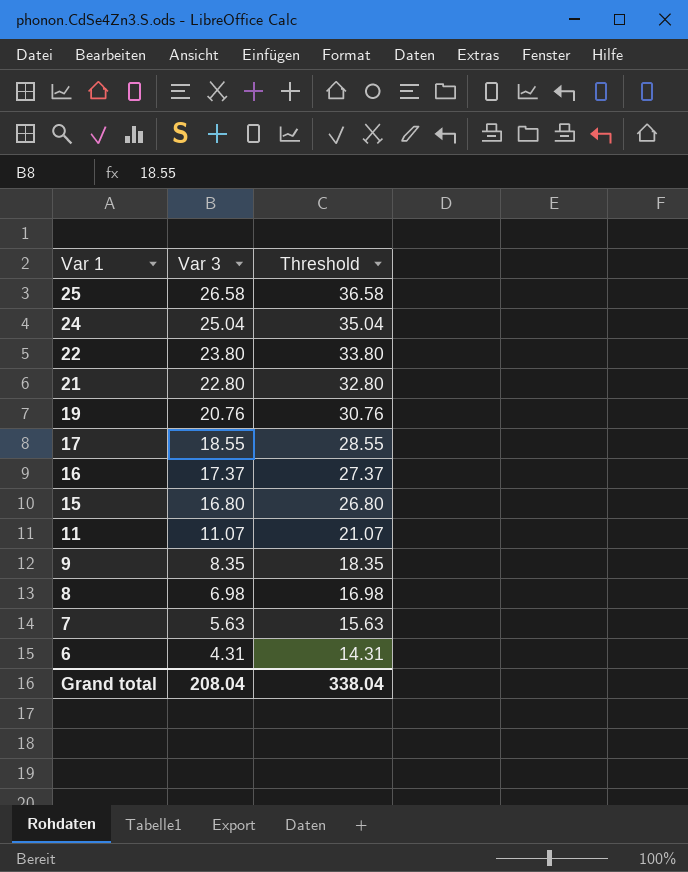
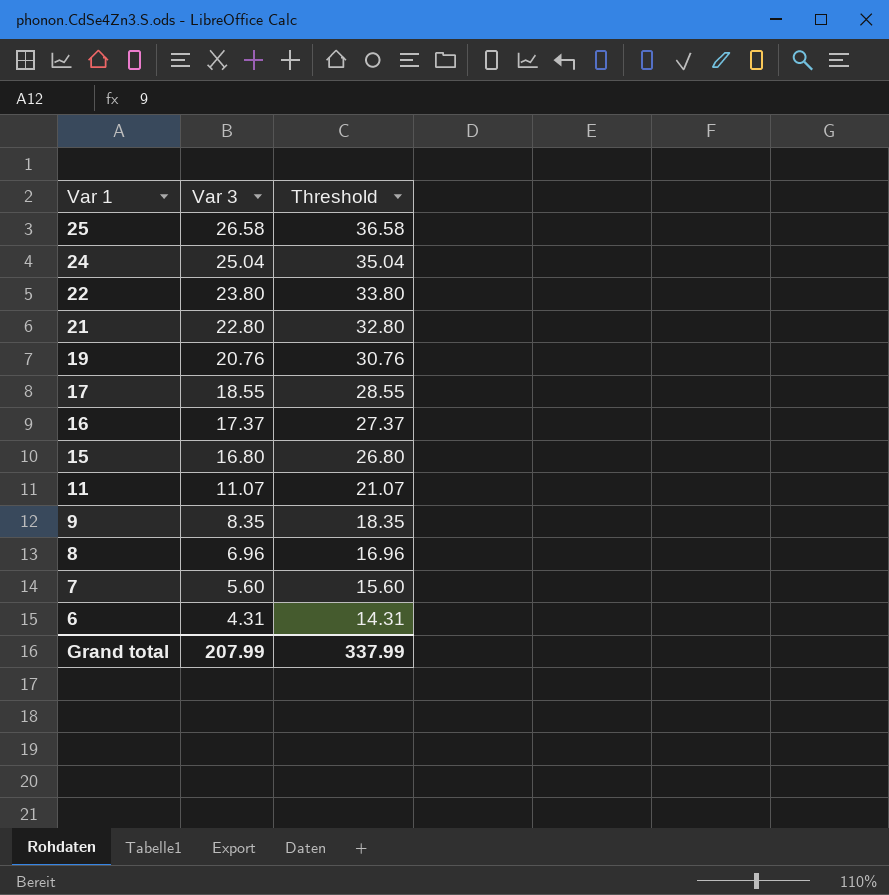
8 | Var 3: 6.98 -> 6.96
8 | Threshold: 16.98 -> 16.96
7 | Var 3: 5.63 -> 5.60
7 | Threshold: 15.63 -> 15.60
Grand total | Var 3: 208.04 -> 207.99
Grand total | Threshold: 338.04 -> 337.99

